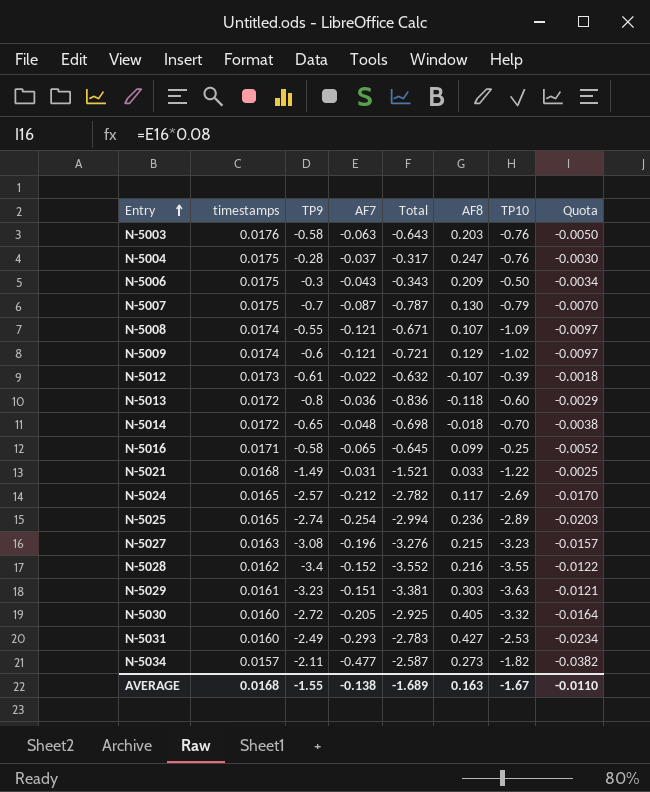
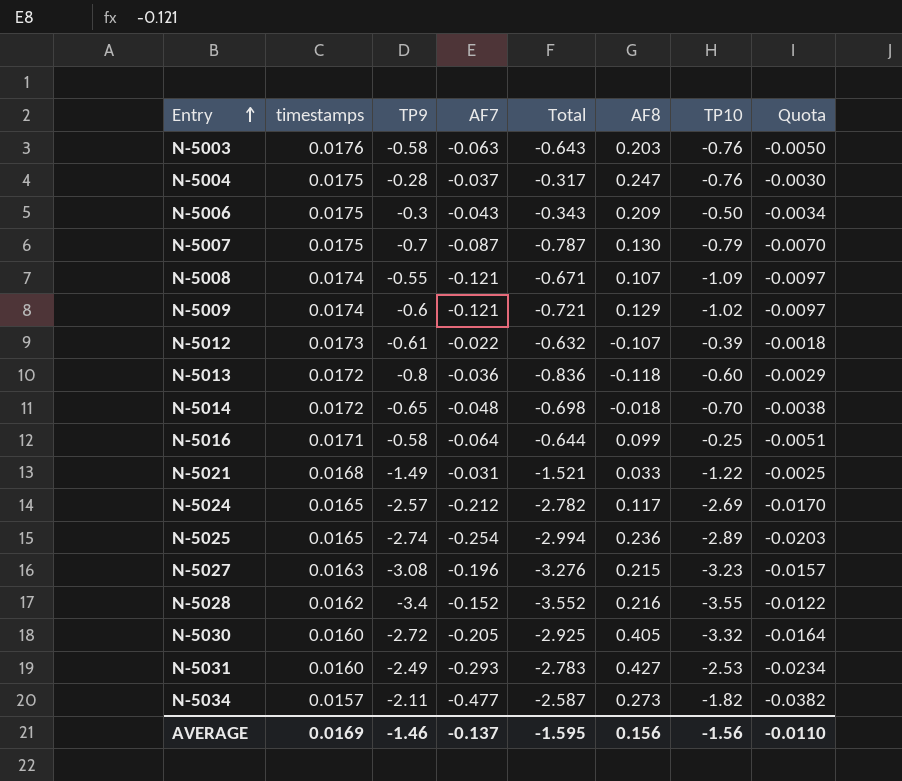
row N-5029: 0.0161 | -3.23 | -0.151 | -3.381 | 0.303 | -3.63 | -0.0121 -> none
N-5016 | AF7: -0.065 -> -0.064
N-5016 | Total: -0.645 -> -0.644
N-5016 | Quota: -0.0052 -> -0.0051
AVERAGE | timestamps: 0.0168 -> 0.0169
AVERAGE | TP9: -1.55 -> -1.46
AVERAGE | AF7: -0.138 -> -0.137
AVERAGE | Total: -1.689 -> -1.595
AVERAGE | AF8: 0.163 -> 0.156
AVERAGE | TP10: -1.67 -> -1.56

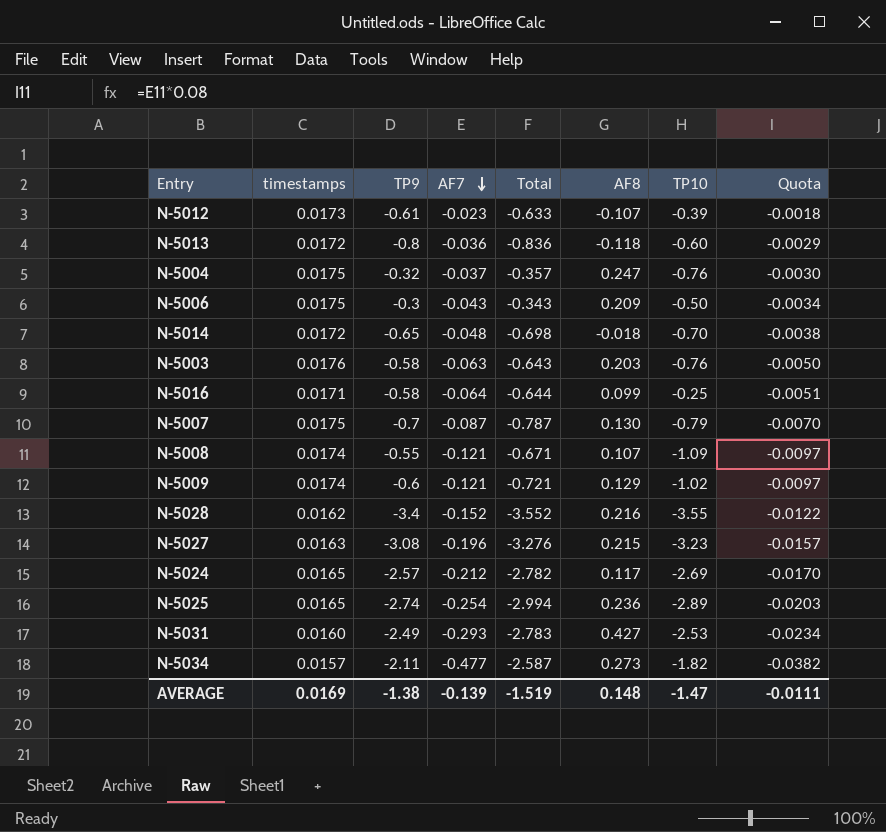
row order: Entry ascending -> AF7 descending
row N-5021: 0.0168 | -1.49 | -0.031 | -1.521 | 0.033 | -1.22 | -0.0025 -> none
row N-5030: 0.0160 | -2.72 | -0.205 | -2.925 | 0.405 | -3.32 | -0.0164 -> none
N-5012 | AF7: -0.022 -> -0.023
N-5012 | Total: -0.632 -> -0.633
N-5004 | TP9: -0.28 -> -0.32
N-5004 | Total: -0.317 -> -0.357
AVERAGE | TP9: -1.46 -> -1.38
AVERAGE | AF7: -0.137 -> -0.139
AVERAGE | Total: -1.595 -> -1.519
AVERAGE | AF8: 0.156 -> 0.148
AVERAGE | TP10: -1.56 -> -1.47
AVERAGE | Quota: -0.0110 -> -0.0111

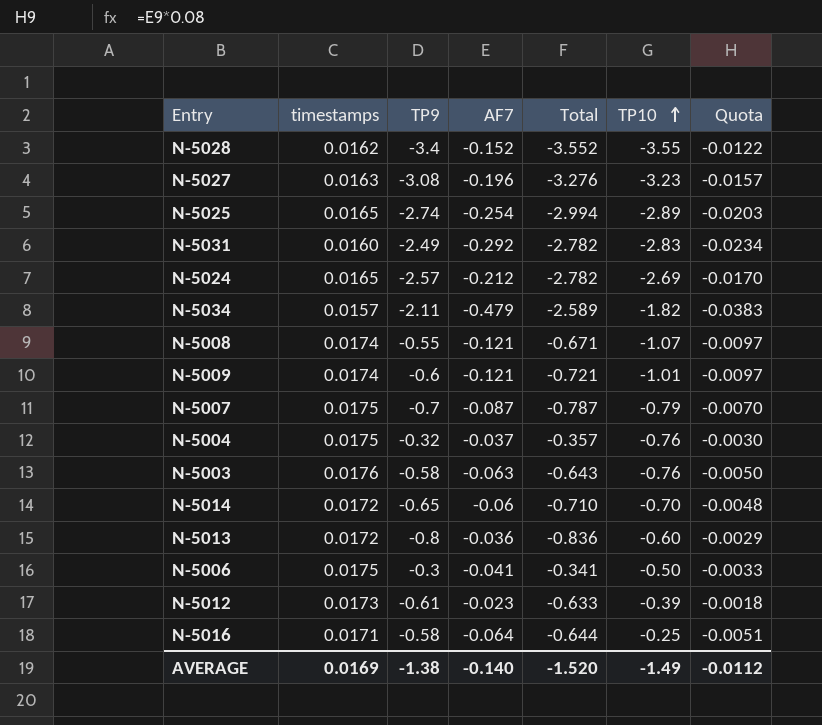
row order: AF7 descending -> TP10 ascending
column AF8 | position: 6 -> none
N-5031 | AF7: -0.293 -> -0.292
N-5031 | Total: -2.783 -> -2.782
N-5031 | TP10: -2.53 -> -2.83
N-5034 | AF7: -0.477 -> -0.479
N-5034 | Total: -2.587 -> -2.589
N-5034 | Quota: -0.0382 -> -0.0383
N-5008 | TP10: -1.09 -> -1.07
N-5009 | TP10: -1.02 -> -1.01
N-5014 | AF7: -0.048 -> -0.06
N-5014 | Total: -0.698 -> -0.710
N-5014 | Quota: -0.0038 -> -0.0048
N-5006 | AF7: -0.043 -> -0.041
N-5006 | Total: -0.343 -> -0.341
N-5006 | Quota: -0.0034 -> -0.0033
AVERAGE | AF7: -0.139 -> -0.140
AVERAGE | Total: -1.519 -> -1.520
AVERAGE | TP10: -1.47 -> -1.49
AVERAGE | Quota: -0.0111 -> -0.0112

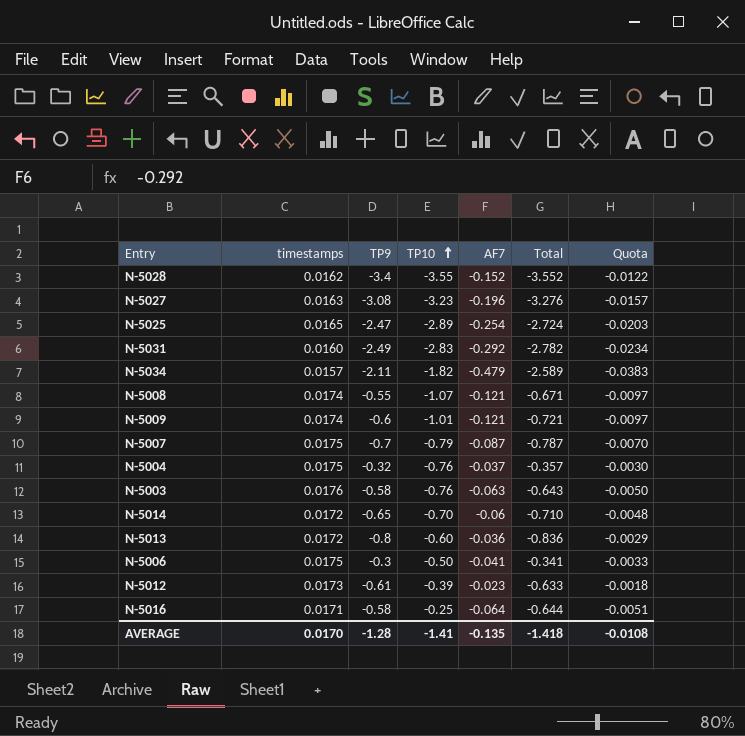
column TP10 | position: 6 -> 4
row N-5024: 0.0165 | -2.57 | -0.212 | -2.782 | -2.69 | -0.0170 -> none
N-5025 | TP9: -2.74 -> -2.47
N-5025 | Total: -2.994 -> -2.724
AVERAGE | timestamps: 0.0169 -> 0.0170
AVERAGE | TP9: -1.38 -> -1.28
AVERAGE | TP10: -1.49 -> -1.41
AVERAGE | AF7: -0.140 -> -0.135
AVERAGE | Total: -1.520 -> -1.418
AVERAGE | Quota: -0.0112 -> -0.0108

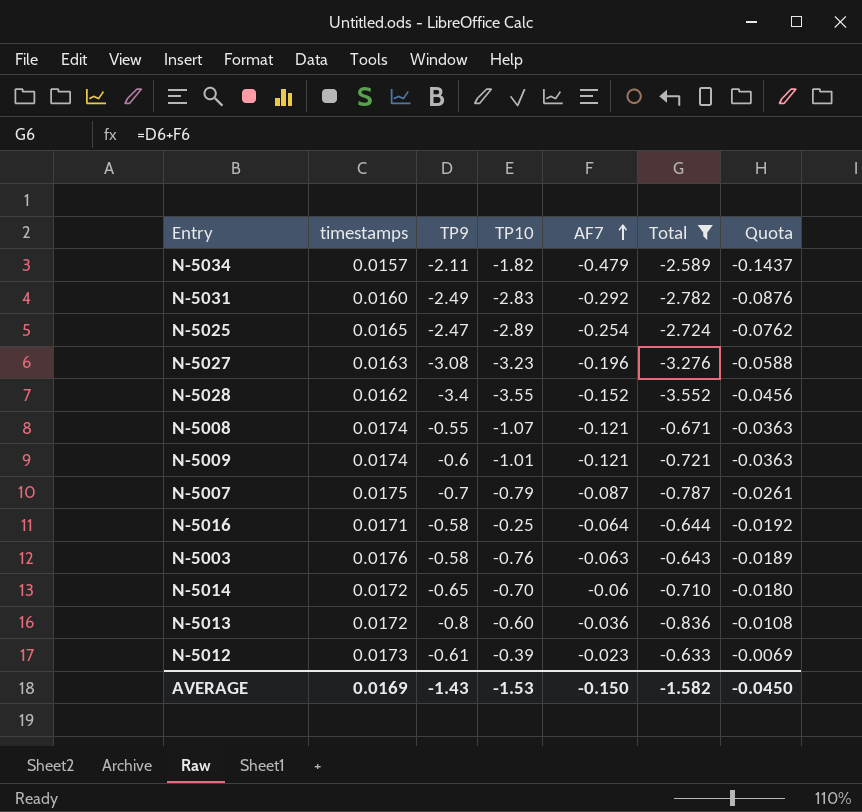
filter: none -> Total <= -0.633
row order: TP10 ascending -> AF7 ascending
column Quota | formula: [AF7] * 0.08 -> [AF7] * 0.3
AVERAGE | timestamps: 0.0170 -> 0.0169
AVERAGE | TP9: -1.28 -> -1.43
AVERAGE | TP10: -1.41 -> -1.53
AVERAGE | AF7: -0.135 -> -0.150
AVERAGE | Total: -1.418 -> -1.582
AVERAGE | Quota: -0.0108 -> -0.0450

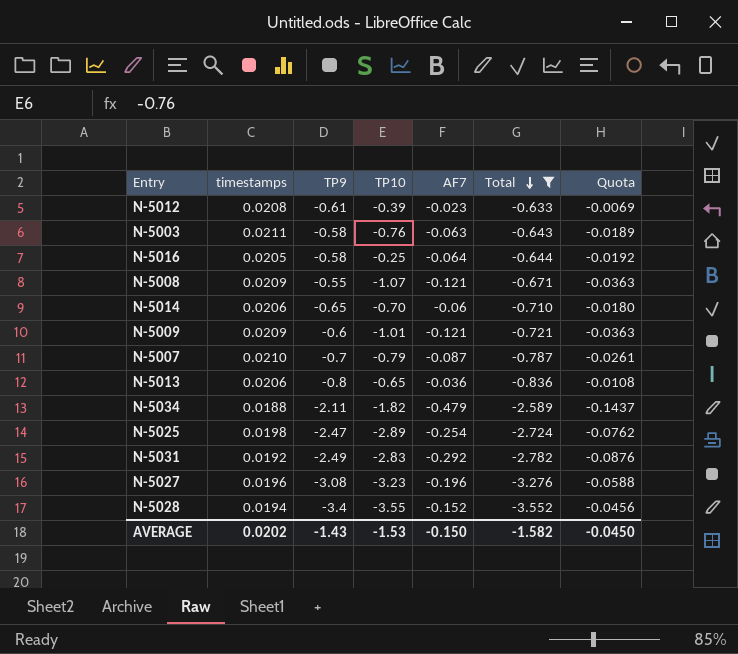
row order: AF7 ascending -> Total descending
N-5012 | timestamps: 0.0173 -> 0.0208
N-5003 | timestamps: 0.0176 -> 0.0211
N-5016 | timestamps: 0.0171 -> 0.0205
N-5008 | timestamps: 0.0174 -> 0.0209
N-5014 | timestamps: 0.0172 -> 0.0206
N-5009 | timestamps: 0.0174 -> 0.0209
N-5007 | timestamps: 0.0175 -> 0.0210
N-5013 | timestamps: 0.0172 -> 0.0206
N-5013 | TP10: -0.60 -> -0.65
N-5034 | timestamps: 0.0157 -> 0.0188
N-5025 | timestamps: 0.0165 -> 0.0198
N-5031 | timestamps: 0.0160 -> 0.0192
N-5027 | timestamps: 0.0163 -> 0.0196
N-5028 | timestamps: 0.0162 -> 0.0194
AVERAGE | timestamps: 0.0169 -> 0.0202

